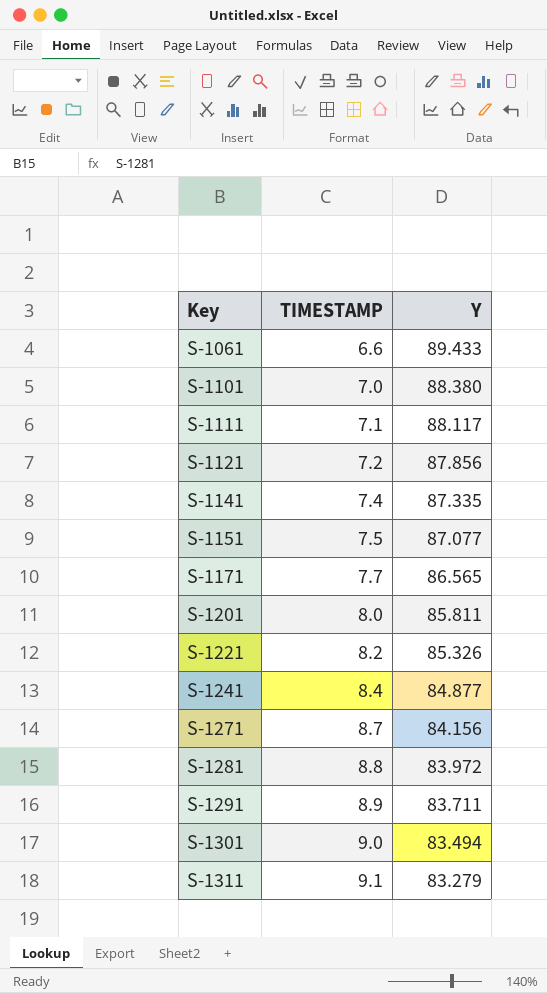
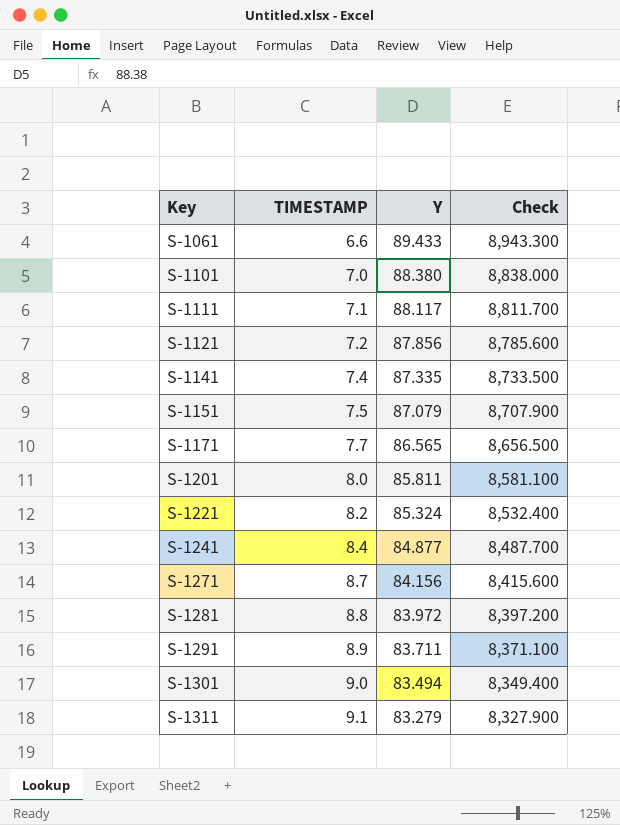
column Check | formula: none -> [Y] * 100
S-1151 | Y: 87.077 -> 87.079
S-1221 | Y: 85.326 -> 85.324

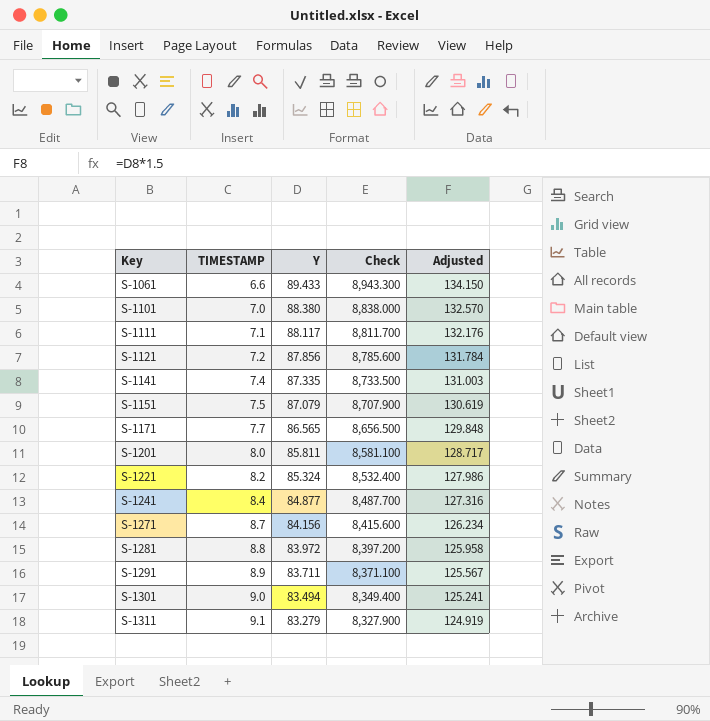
column Adjusted | formula: none -> [Y] * 1.5

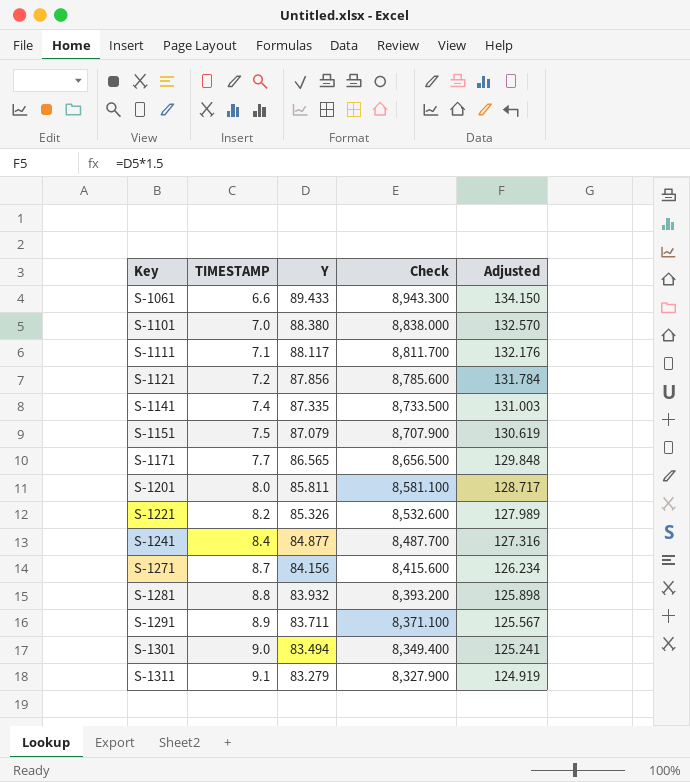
S-1221 | Y: 85.324 -> 85.326
S-1221 | Check: 8,532.400 -> 8,532.600
S-1221 | Adjusted: 127.986 -> 127.989
S-1281 | Y: 83.972 -> 83.932
S-1281 | Check: 8,397.200 -> 8,393.200
S-1281 | Adjusted: 125.958 -> 125.898

